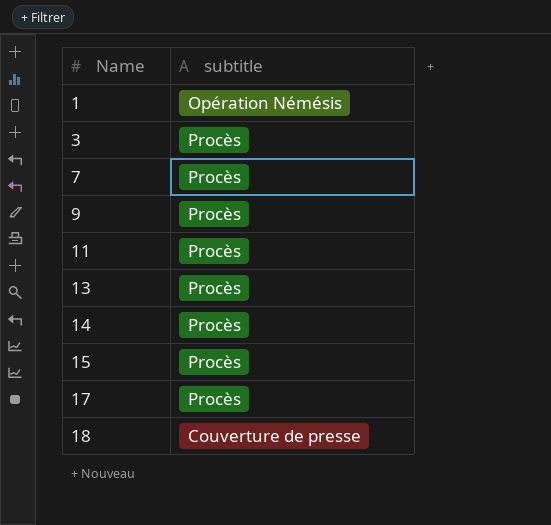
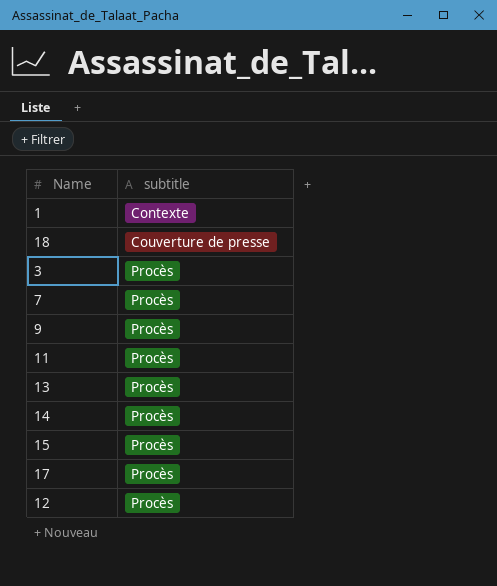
row order: Name ascending -> subtitle ascending
1 | subtitle: Opération Némésis -> Contexte
row 12: none -> Procès

